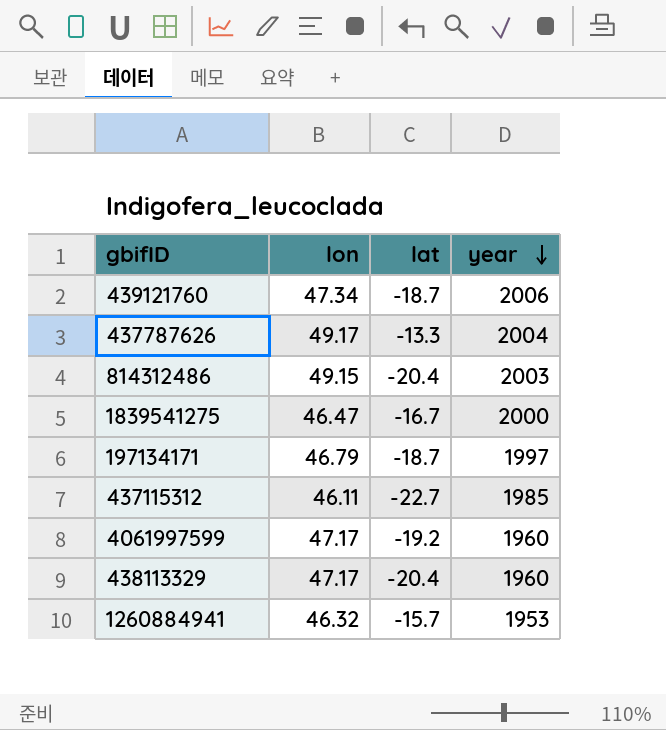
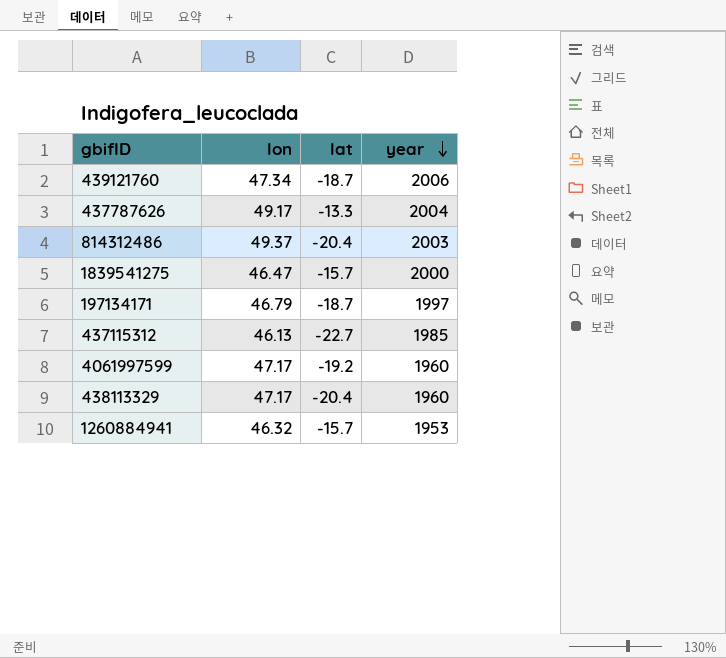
814312486 | lon: 49.15 -> 49.37
1839541275 | lat: -16.7 -> -15.7
437115312 | lon: 46.11 -> 46.13

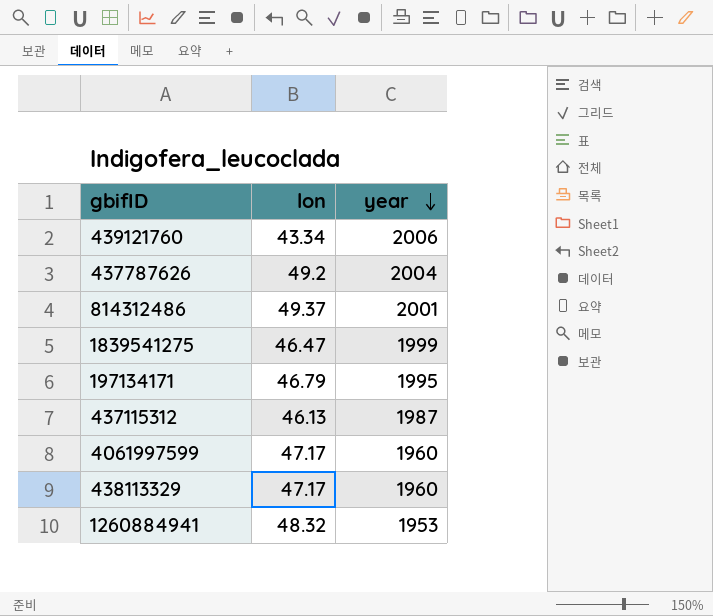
column lat | position: 3 -> none
439121760 | lon: 47.34 -> 43.34
437787626 | lon: 49.17 -> 49.2
814312486 | year: 2003 -> 2001
1839541275 | year: 2000 -> 1999
197134171 | year: 1997 -> 1995
437115312 | year: 1985 -> 1987
1260884941 | lon: 46.32 -> 48.32

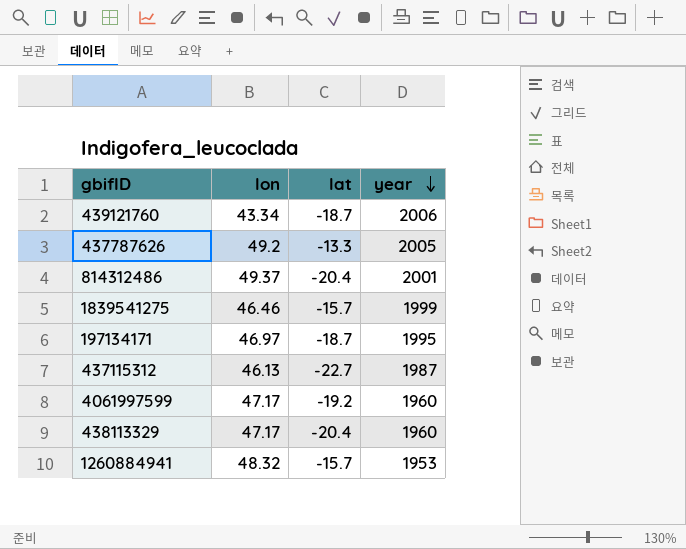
column lat | position: none -> 3
437787626 | year: 2004 -> 2005
1839541275 | lon: 46.47 -> 46.46
197134171 | lon: 46.79 -> 46.97

